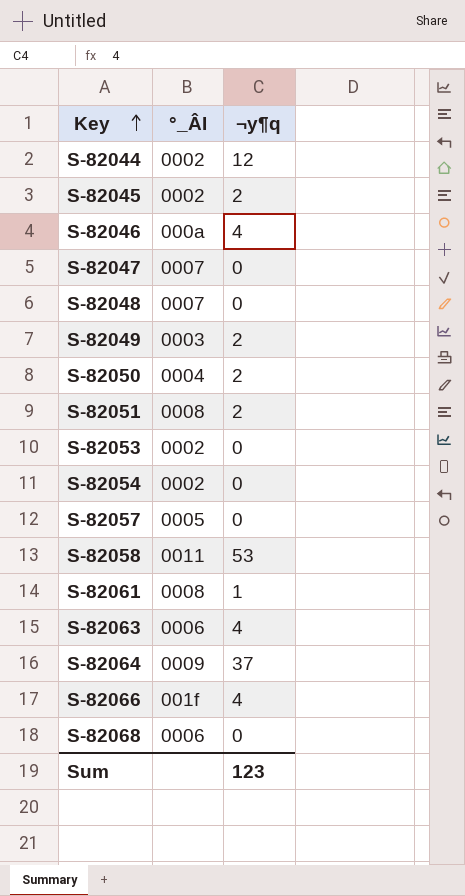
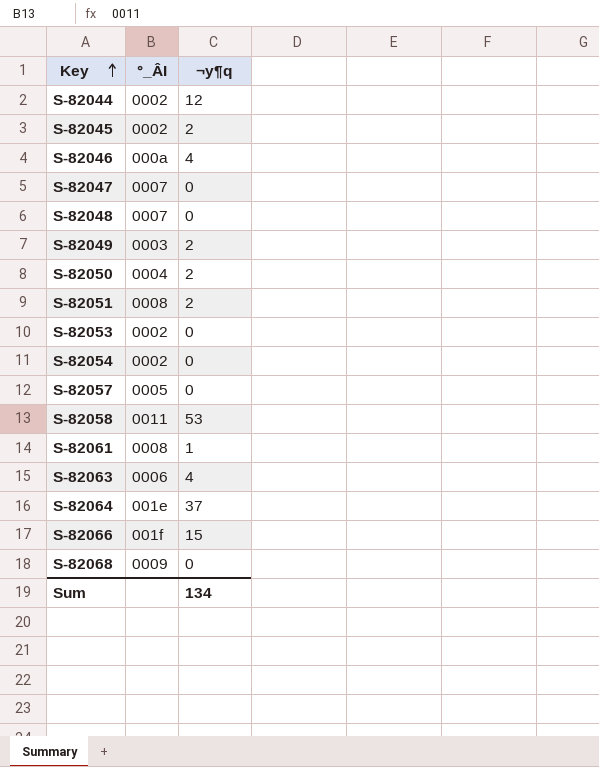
S-82064 | °_ÂI: 0009 -> 001e
S-82066 | ¬y¶q: 4 -> 15
S-82068 | °_ÂI: 0006 -> 0009
Sum | ¬y¶q: 123 -> 134

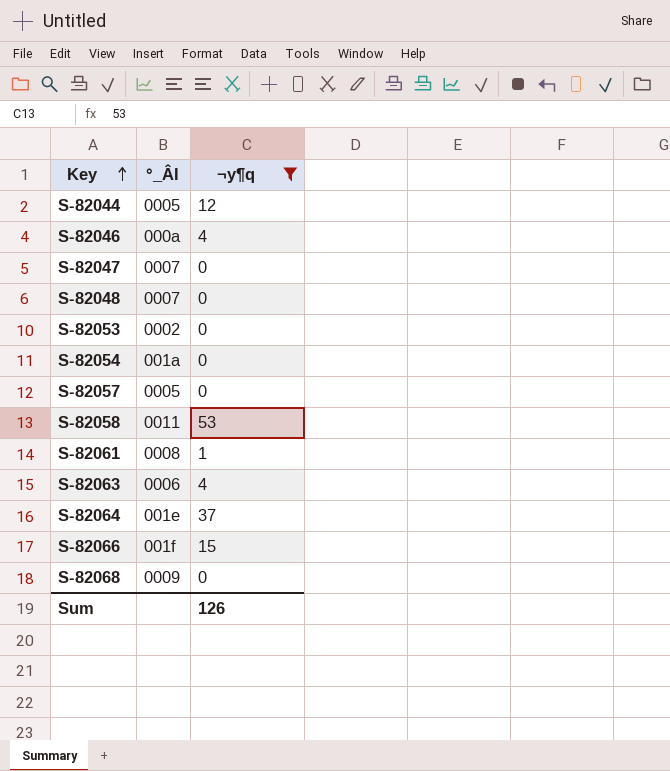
filter: none -> ¬y¶q != 2
S-82044 | °_ÂI: 0002 -> 0005
S-82054 | °_ÂI: 0002 -> 001a
Sum | ¬y¶q: 134 -> 126

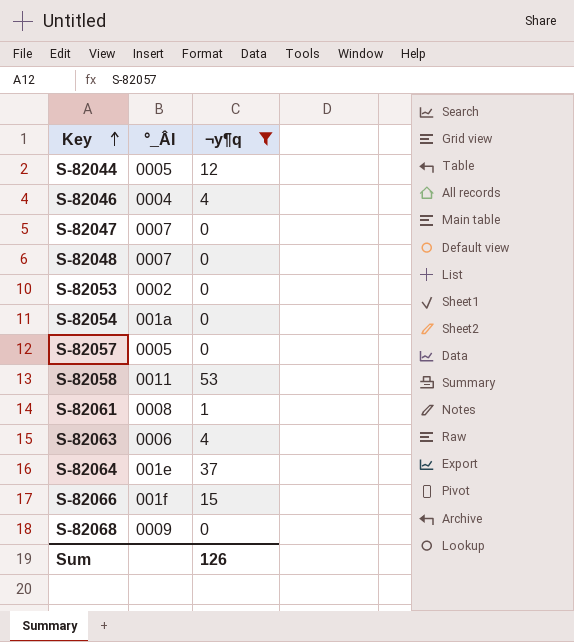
S-82046 | °_ÂI: 000a -> 0004

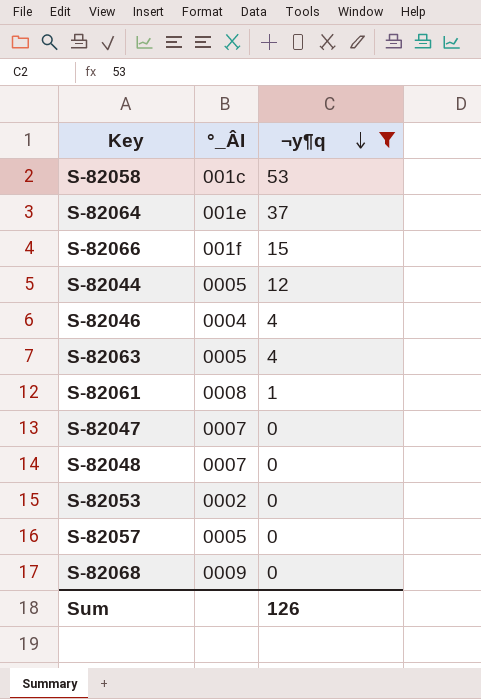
row order: Key ascending -> ¬y¶q descending
row S-82054: 001a | 0 -> none
S-82058 | °_ÂI: 0011 -> 001c
S-82063 | °_ÂI: 0006 -> 0005

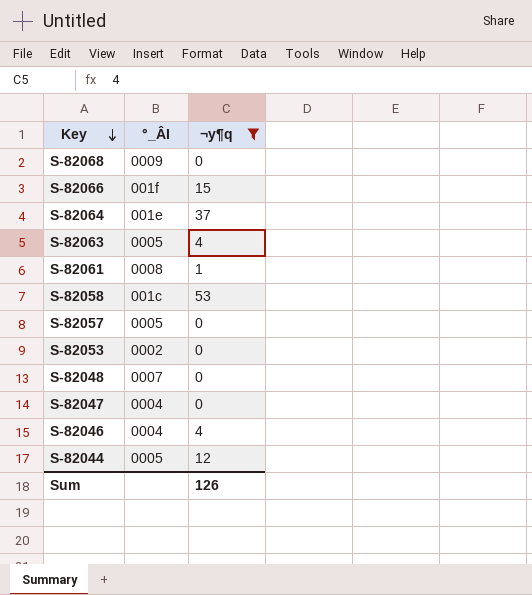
row order: ¬y¶q descending -> Key descending
S-82047 | °_ÂI: 0007 -> 0004

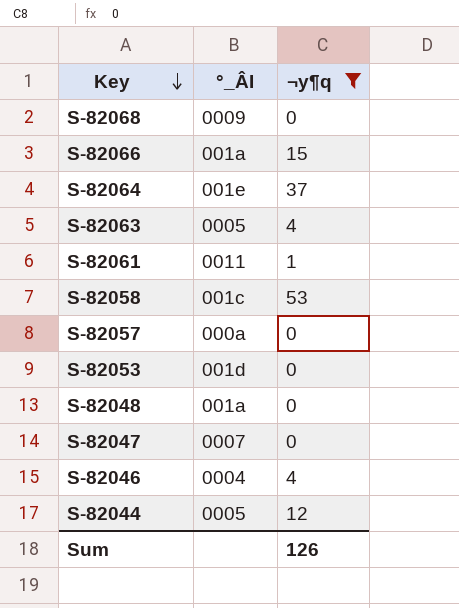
S-82066 | °_ÂI: 001f -> 001a
S-82061 | °_ÂI: 0008 -> 0011
S-82057 | °_ÂI: 0005 -> 000a
S-82053 | °_ÂI: 0002 -> 001d
S-82048 | °_ÂI: 0007 -> 001a
S-82047 | °_ÂI: 0004 -> 0007

